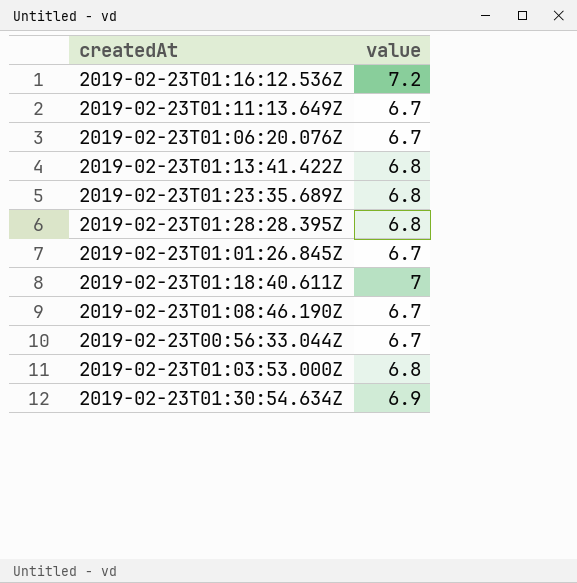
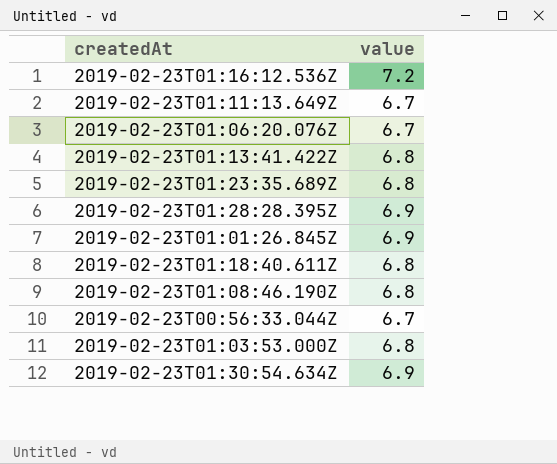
2019-02-23T01:28:28.395Z | value: 6.8 -> 6.9
2019-02-23T01:01:26.845Z | value: 6.7 -> 6.9
2019-02-23T01:18:40.611Z | value: 7 -> 6.8
2019-02-23T01:08:46.190Z | value: 6.7 -> 6.8

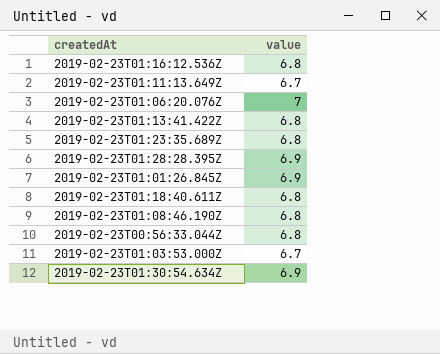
2019-02-23T01:16:12.536Z | value: 7.2 -> 6.8
2019-02-23T01:06:20.076Z | value: 6.7 -> 7
2019-02-23T00:56:33.044Z | value: 6.7 -> 6.8
2019-02-23T01:03:53.000Z | value: 6.8 -> 6.7

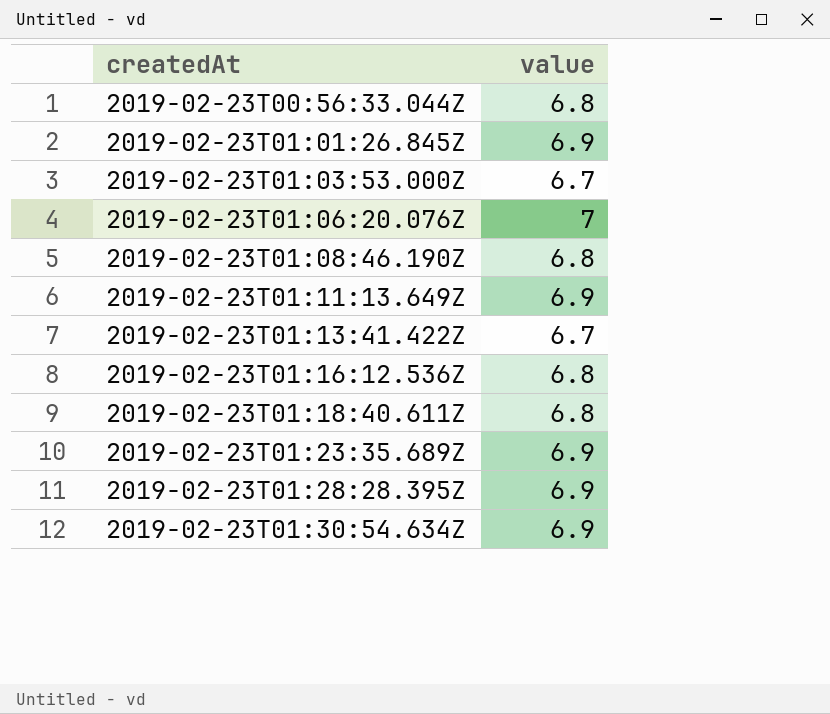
row order: none -> createdAt ascending
2019-02-23T01:11:13.649Z | value: 6.7 -> 6.9
2019-02-23T01:13:41.422Z | value: 6.8 -> 6.7
2019-02-23T01:23:35.689Z | value: 6.8 -> 6.9

